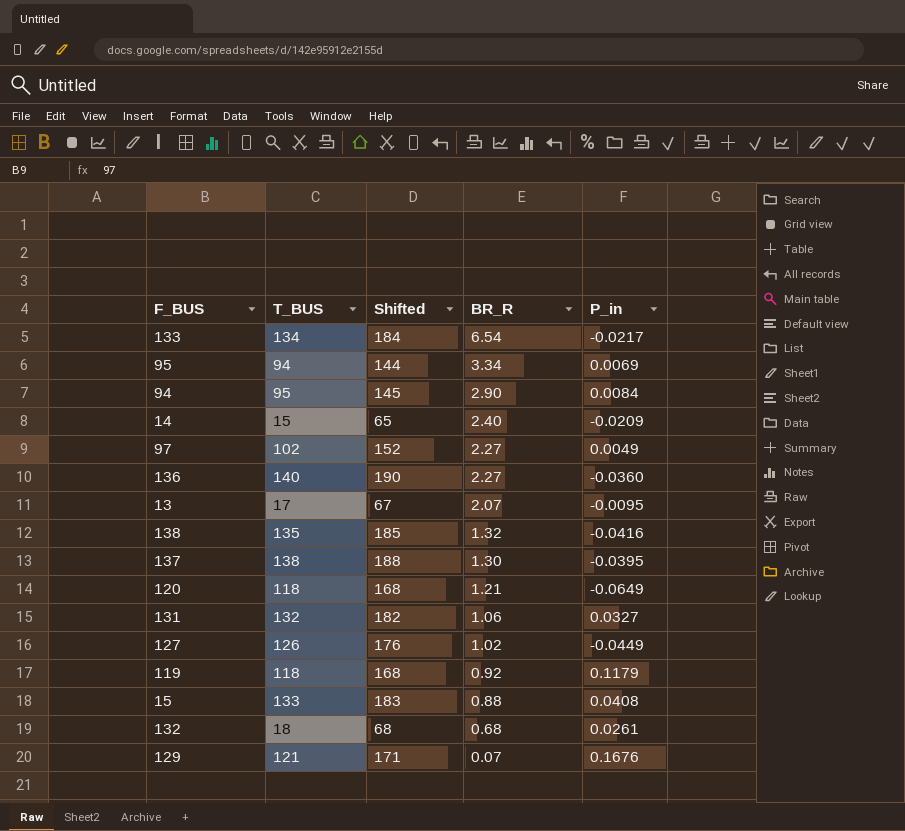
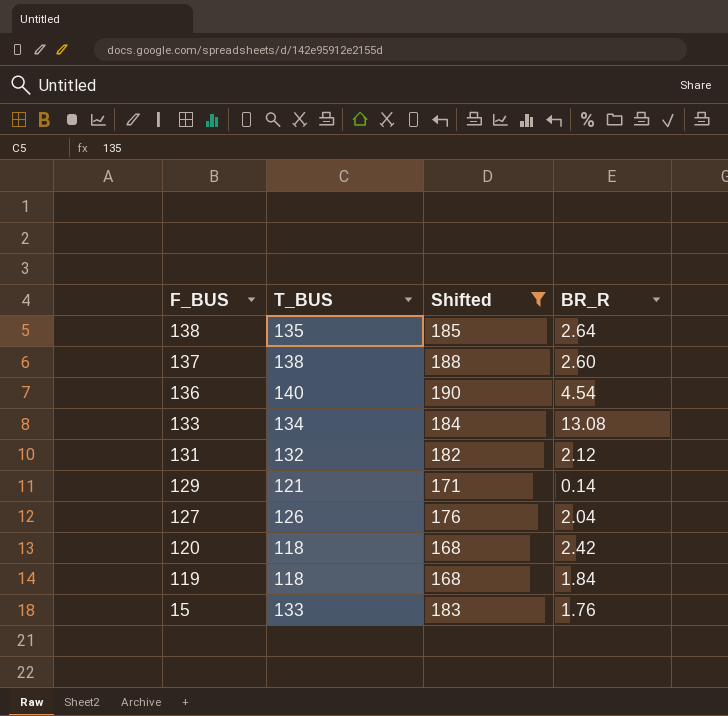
filter: none -> Shifted >= 168
row order: BR_R descending -> F_BUS descending
column P_in | position: 5 -> none
138 | BR_R: 1.32 -> 2.64
137 | BR_R: 1.30 -> 2.60
136 | BR_R: 2.27 -> 4.54
133 | BR_R: 6.54 -> 13.08
131 | BR_R: 1.06 -> 2.12
129 | BR_R: 0.07 -> 0.14
127 | BR_R: 1.02 -> 2.04
120 | BR_R: 1.21 -> 2.42
119 | BR_R: 0.92 -> 1.84
15 | BR_R: 0.88 -> 1.76

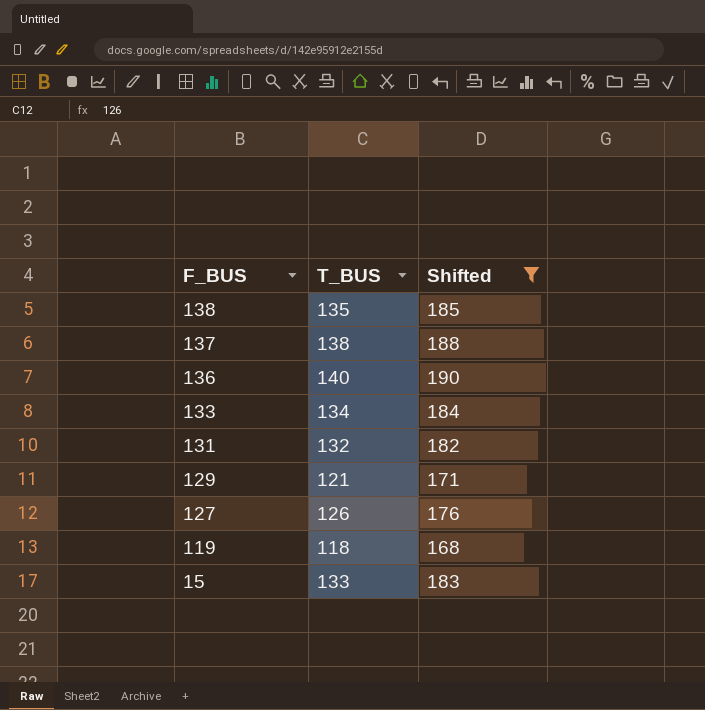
column BR_R | position: 4 -> none
row 120: 118 | 168 | 2.42 -> none

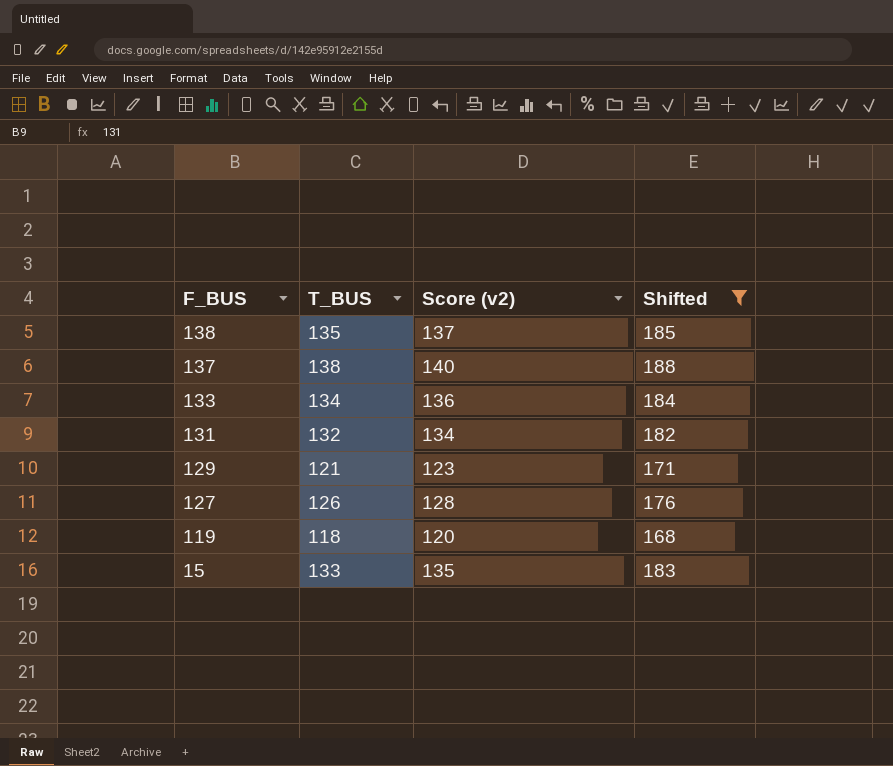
column Score (v2) | formula: none -> [T_BUS] + 2
row 136: 140 | 190 -> none

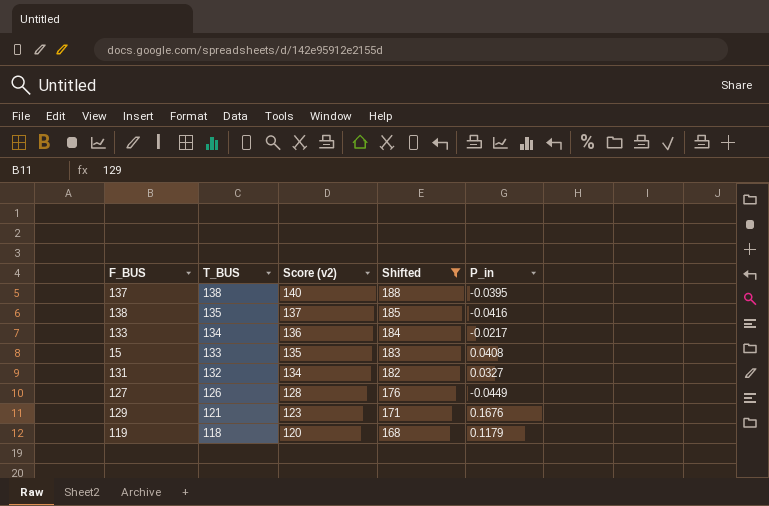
row order: F_BUS descending -> T_BUS descending
column P_in | position: none -> 5

